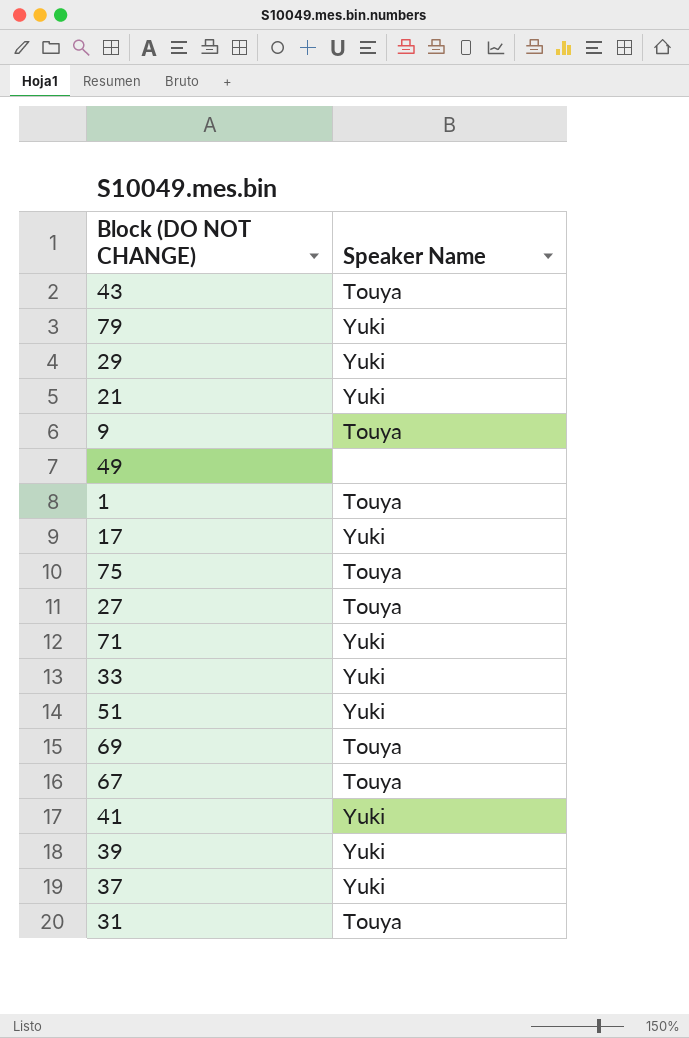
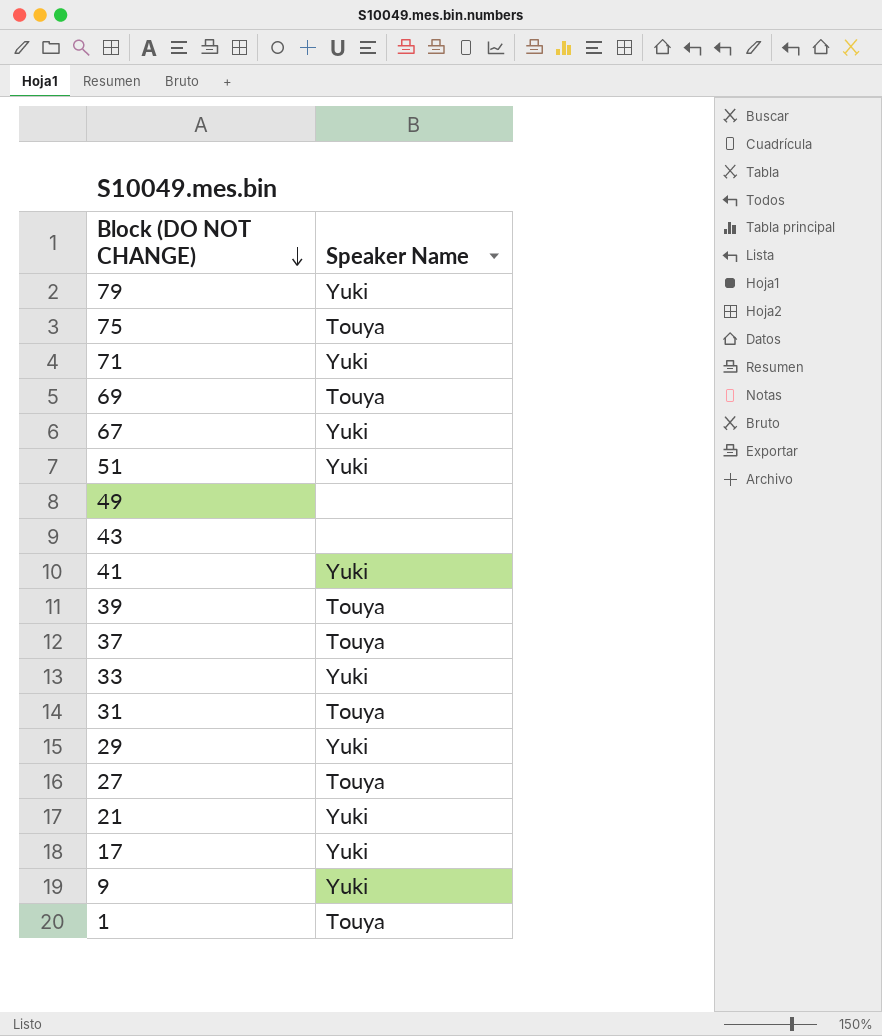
row order: none -> Block (DO NOT CHANGE) descending
67 | Speaker Name: Touya -> Yuki
43 | Speaker Name: Touya -> none
39 | Speaker Name: Yuki -> Touya
37 | Speaker Name: Yuki -> Touya
9 | Speaker Name: Touya -> Yuki

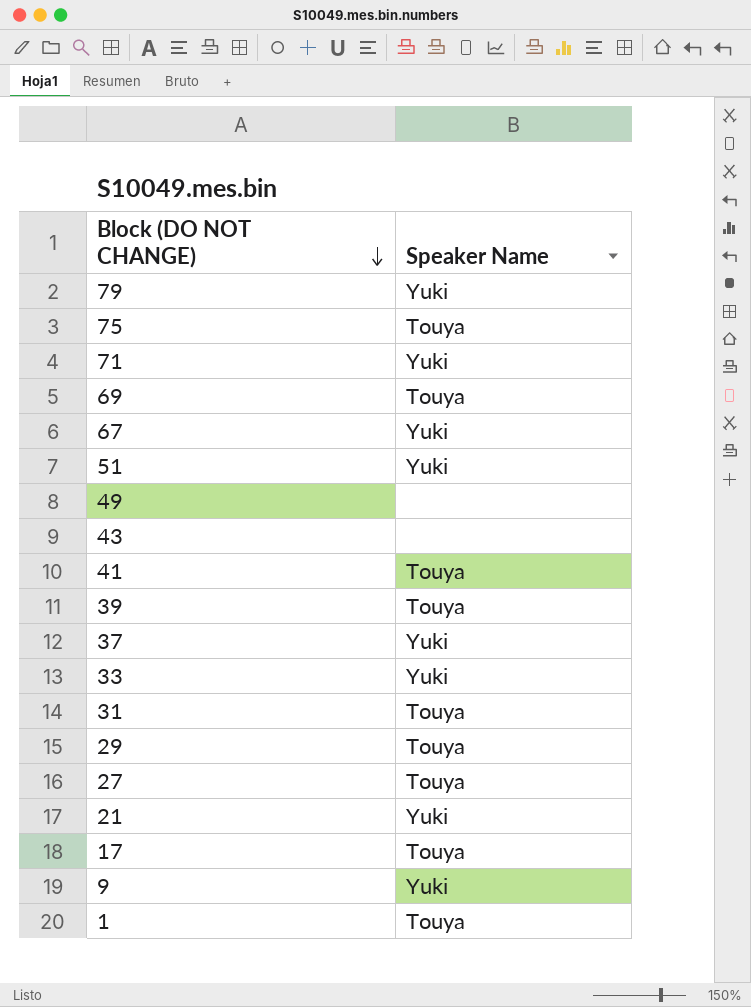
41 | Speaker Name: Yuki -> Touya
37 | Speaker Name: Touya -> Yuki
29 | Speaker Name: Yuki -> Touya
17 | Speaker Name: Yuki -> Touya

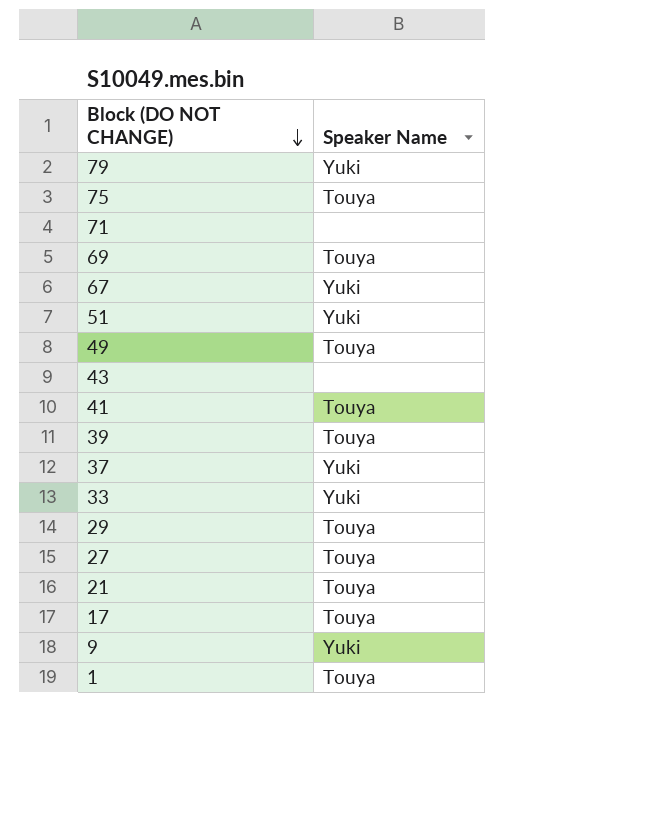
row 31: Touya -> none
71 | Speaker Name: Yuki -> none
49 | Speaker Name: none -> Touya
21 | Speaker Name: Yuki -> Touya

